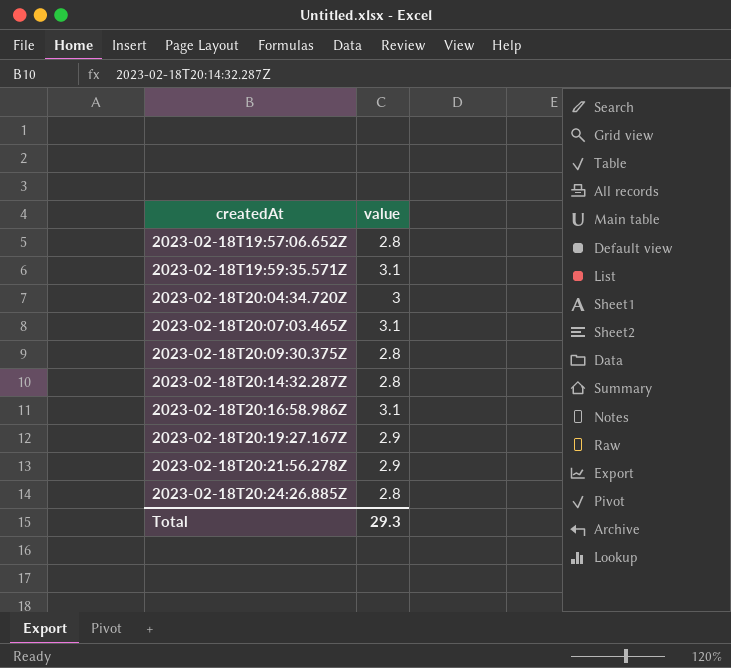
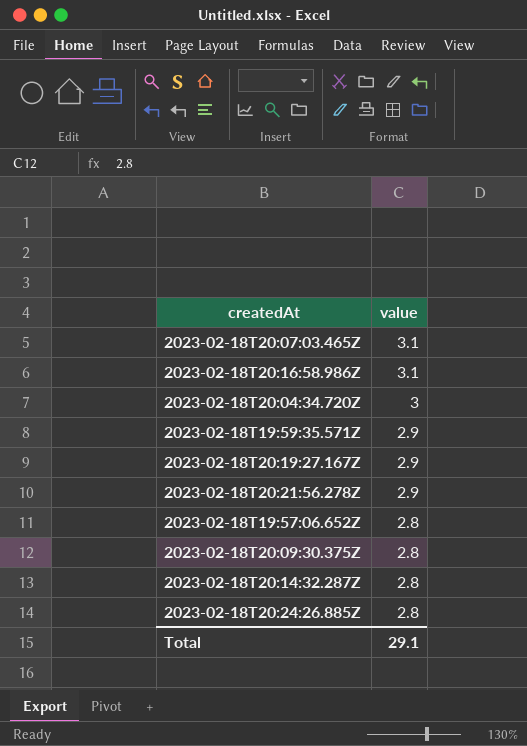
row order: createdAt ascending -> value descending
2023-02-18T19:59:35.571Z | value: 3.1 -> 2.9
Total | value: 29.3 -> 29.1

